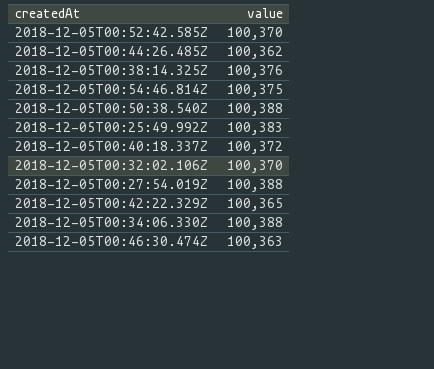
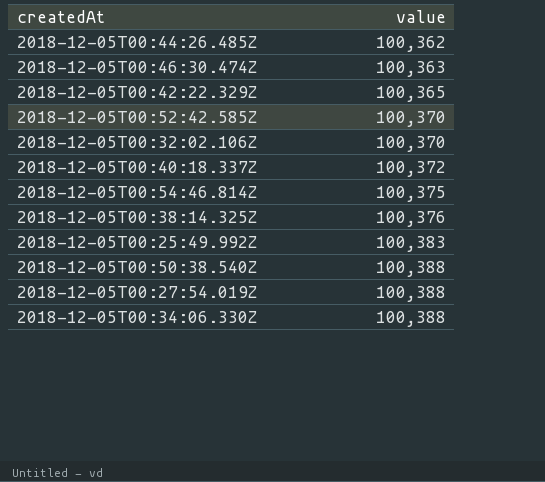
row order: none -> value ascending

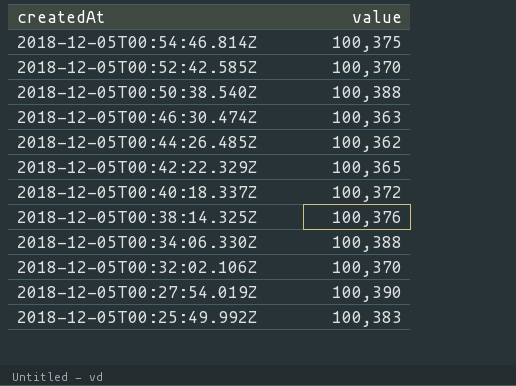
row order: value ascending -> createdAt descending
2018-12-05T00:27:54.019Z | value: 100,388 -> 100,390

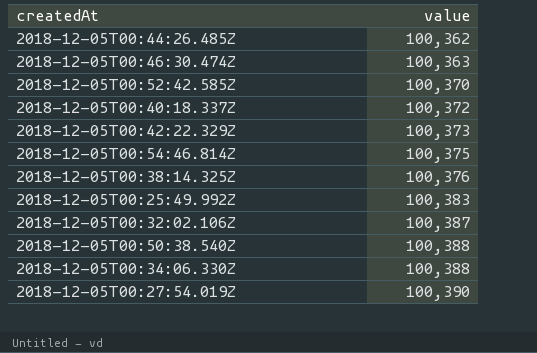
row order: createdAt descending -> value ascending
2018-12-05T00:42:22.329Z | value: 100,365 -> 100,373
2018-12-05T00:32:02.106Z | value: 100,370 -> 100,387

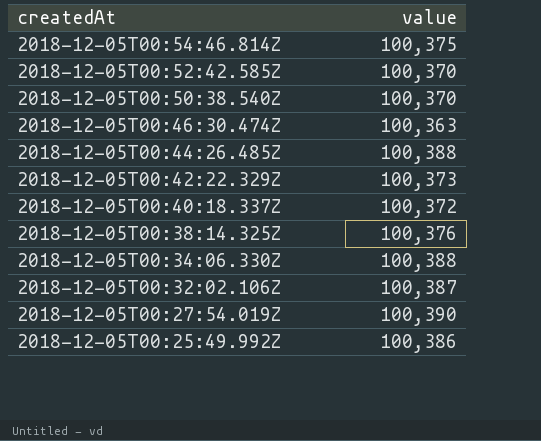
row order: value ascending -> createdAt descending
2018-12-05T00:50:38.540Z | value: 100,388 -> 100,370
2018-12-05T00:44:26.485Z | value: 100,362 -> 100,388
2018-12-05T00:25:49.992Z | value: 100,383 -> 100,386

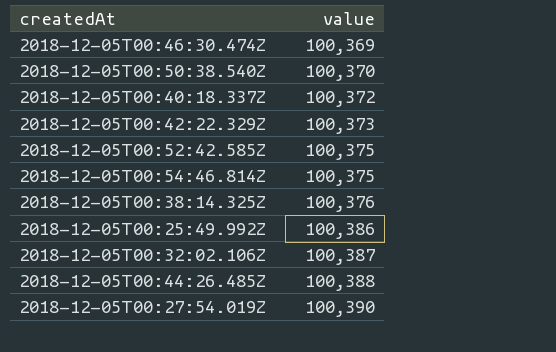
row order: createdAt descending -> value ascending
row 2018-12-05T00:34:06.330Z: 100,388 -> none
2018-12-05T00:46:30.474Z | value: 100,363 -> 100,369
2018-12-05T00:52:42.585Z | value: 100,370 -> 100,375

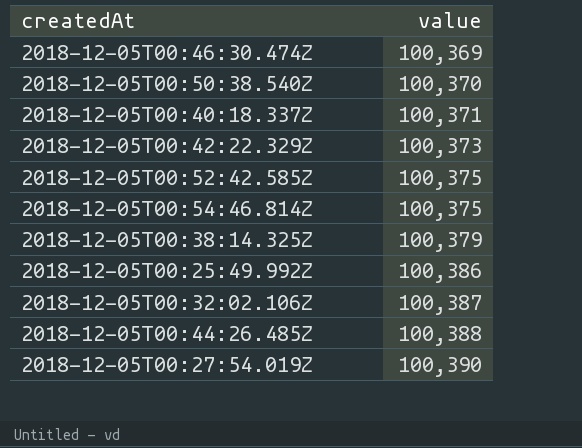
2018-12-05T00:40:18.337Z | value: 100,372 -> 100,371
2018-12-05T00:38:14.325Z | value: 100,376 -> 100,379

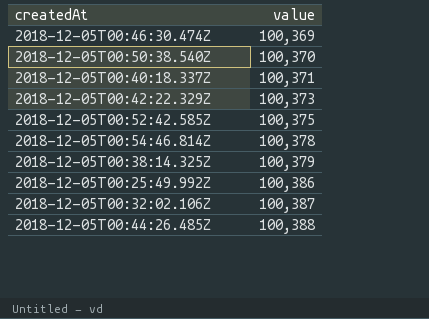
row 2018-12-05T00:27:54.019Z: 100,390 -> none
2018-12-05T00:54:46.814Z | value: 100,375 -> 100,378

